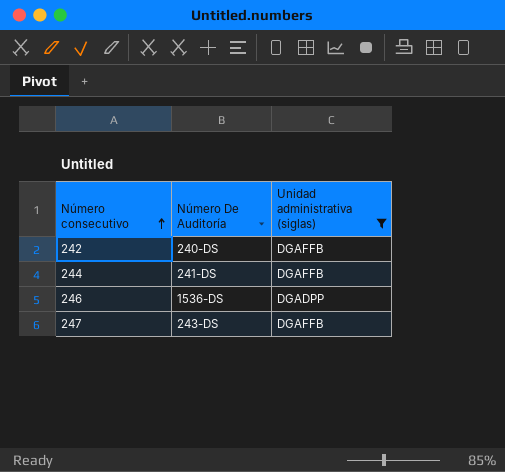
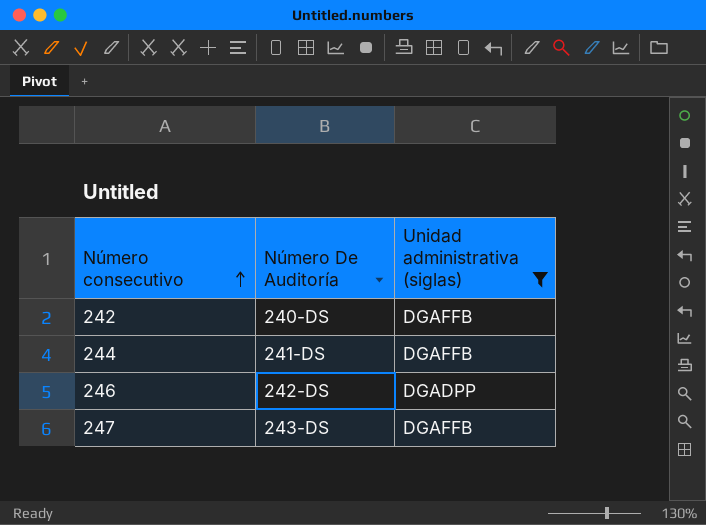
246 | Número De Auditoría: 1536-DS -> 242-DS

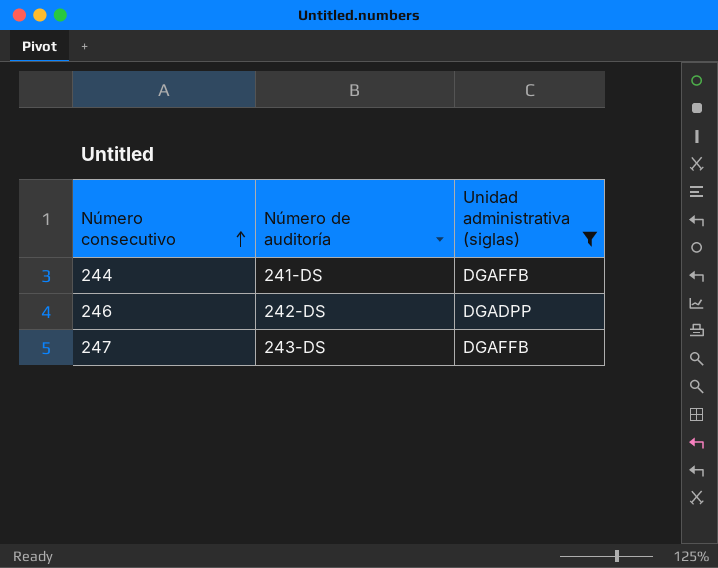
column name: Número De Auditoría -> Número de auditoría
row 242: 240-DS | DGAFFB -> none

